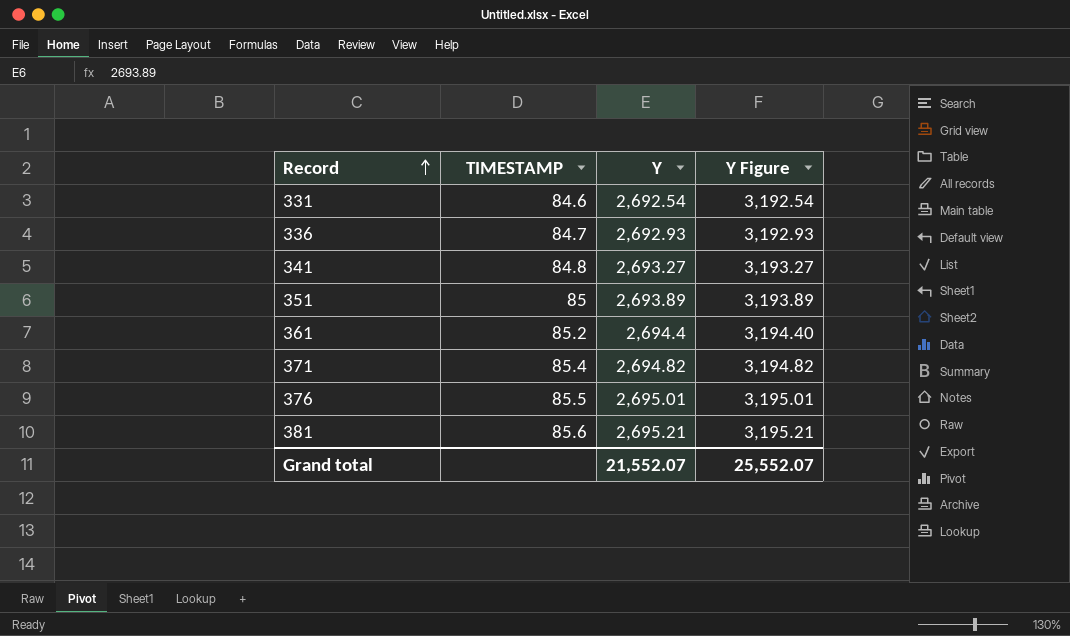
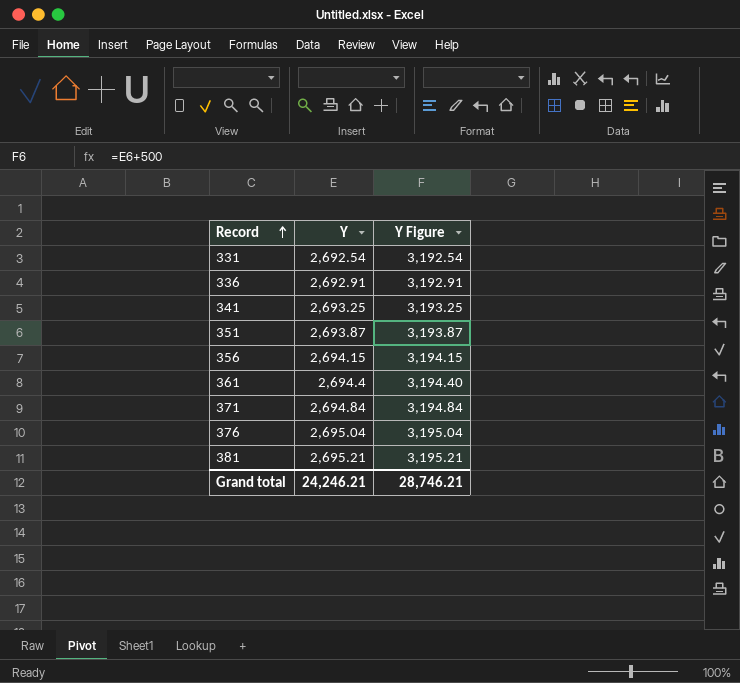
column TIMESTAMP | position: 2 -> none
336 | Y: 2,692.93 -> 2,692.91
336 | Y Figure: 3,192.93 -> 3,192.91
341 | Y: 2,693.27 -> 2,693.25
341 | Y Figure: 3,193.27 -> 3,193.25
351 | Y: 2,693.89 -> 2,693.87
351 | Y Figure: 3,193.89 -> 3,193.87
row 356: none -> 2,694.15 | 3,194.15
371 | Y: 2,694.82 -> 2,694.84
371 | Y Figure: 3,194.82 -> 3,194.84
376 | Y: 2,695.01 -> 2,695.04
376 | Y Figure: 3,195.01 -> 3,195.04
Grand total | Y: 21,552.07 -> 24,246.21
Grand total | Y Figure: 25,552.07 -> 28,746.21

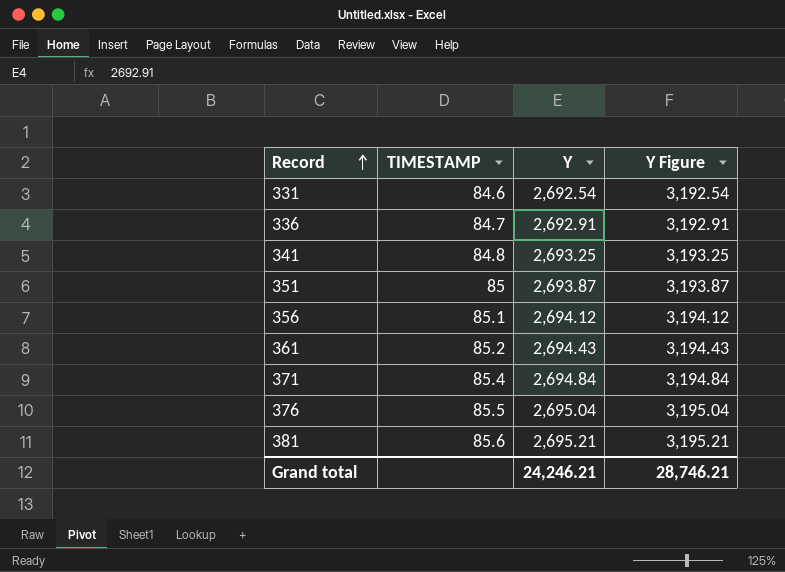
column TIMESTAMP | position: none -> 2
356 | Y: 2,694.15 -> 2,694.12
356 | Y Figure: 3,194.15 -> 3,194.12
361 | Y: 2,694.4 -> 2,694.43
361 | Y Figure: 3,194.40 -> 3,194.43

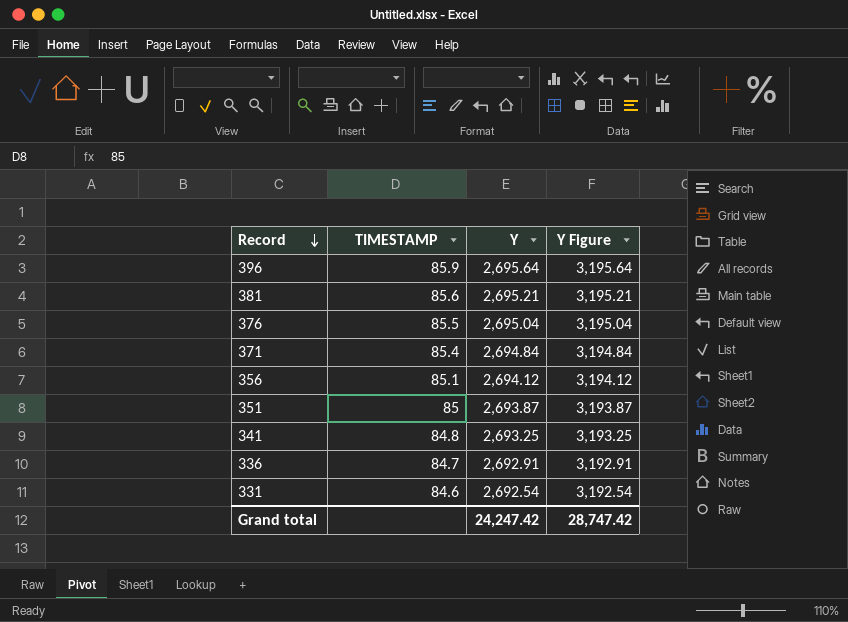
row order: Record ascending -> Record descending
row 361: 85.2 | 2,694.43 | 3,194.43 -> none
row 396: none -> 85.9 | 2,695.64 | 3,195.64
Grand total | Y: 24,246.21 -> 24,247.42
Grand total | Y Figure: 28,746.21 -> 28,747.42

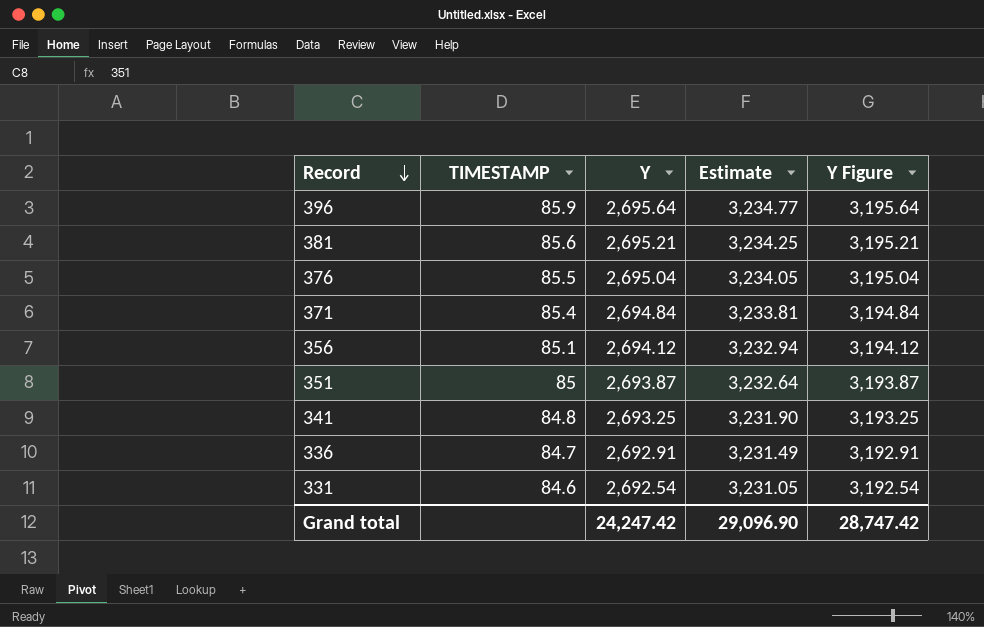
column Estimate | formula: none -> [Y] * 1.2

